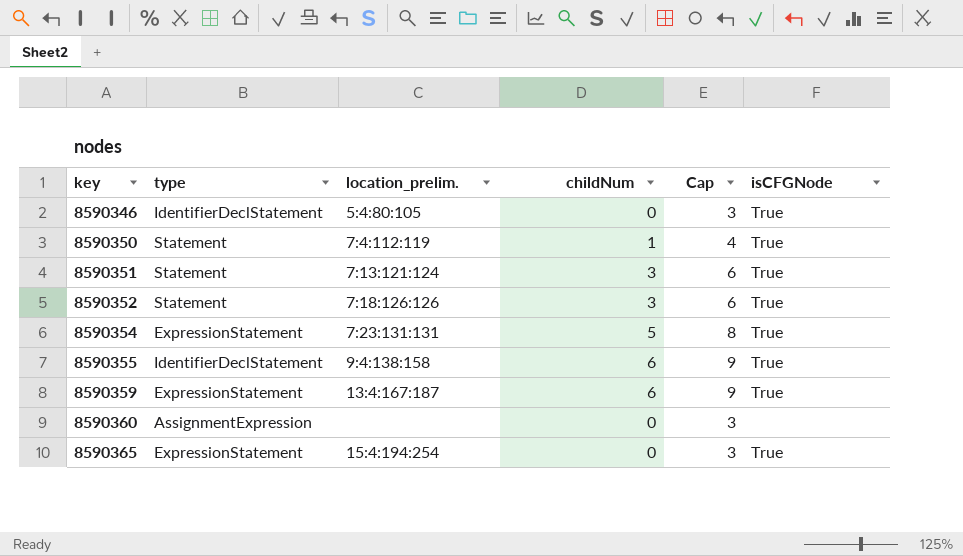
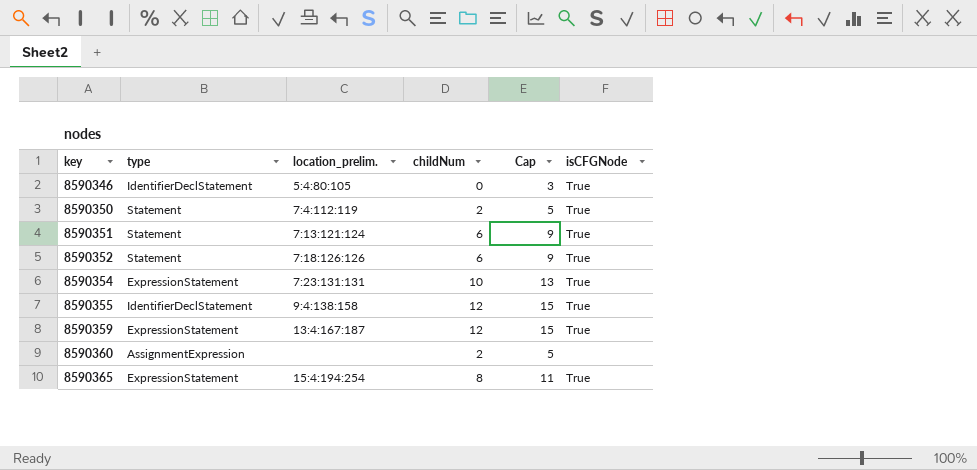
8590350 | childNum: 1 -> 2
8590350 | Cap: 4 -> 5
8590351 | childNum: 3 -> 6
8590351 | Cap: 6 -> 9
8590352 | childNum: 3 -> 6
8590352 | Cap: 6 -> 9
8590354 | childNum: 5 -> 10
8590354 | Cap: 8 -> 13
8590355 | childNum: 6 -> 12
8590355 | Cap: 9 -> 15
8590359 | childNum: 6 -> 12
8590359 | Cap: 9 -> 15
8590360 | childNum: 0 -> 2
8590360 | Cap: 3 -> 5
8590365 | childNum: 0 -> 8
8590365 | Cap: 3 -> 11

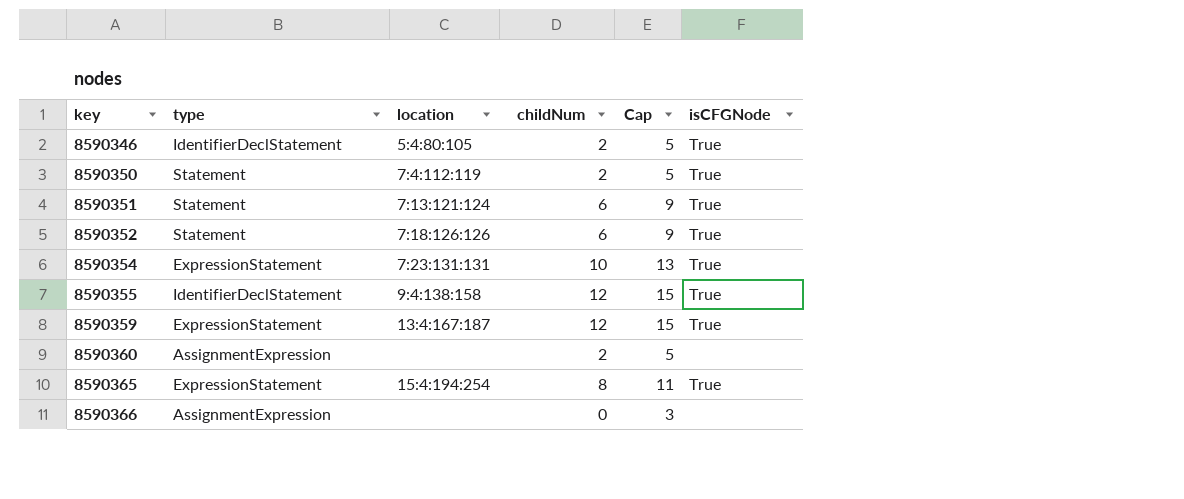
column name: location_prelim. -> location
8590346 | childNum: 0 -> 2
8590346 | Cap: 3 -> 5
row 8590366: none -> AssignmentExpression | none | 0 | 3 | none

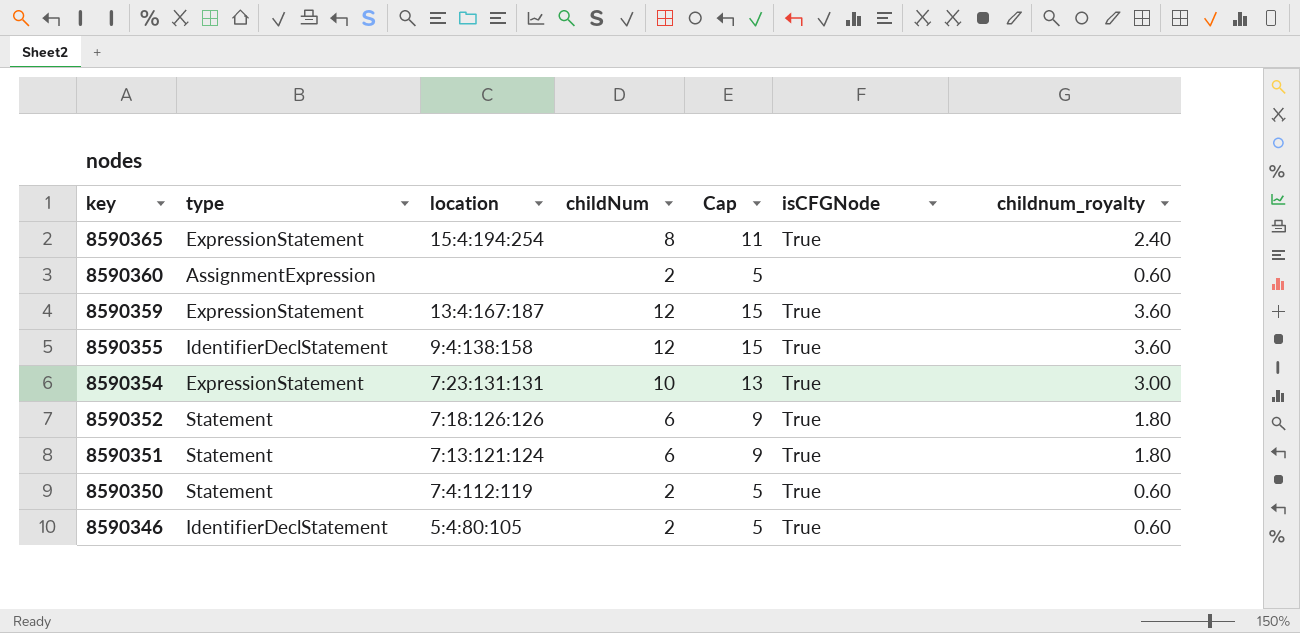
row order: key ascending -> key descending
column childnum_royalty | formula: none -> [childNum] * 0.3
row 8590366: AssignmentExpression | none | 0 | 3 | none -> none

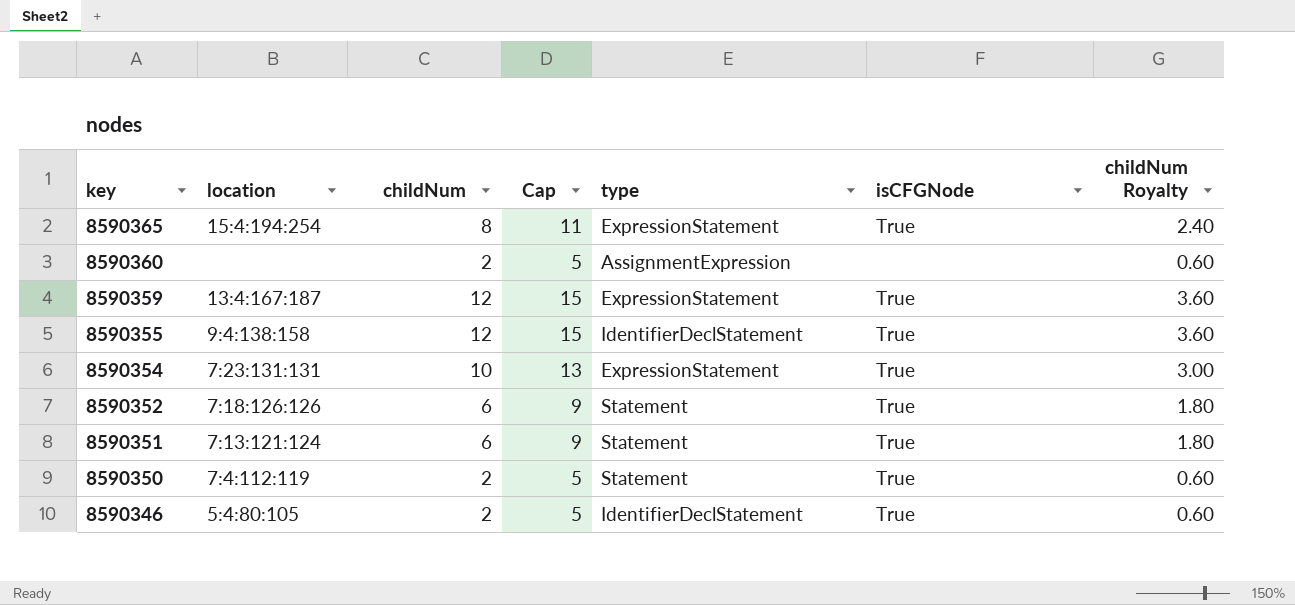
column type | position: 2 -> 5
column name: childnum_royalty -> childNum Royalty

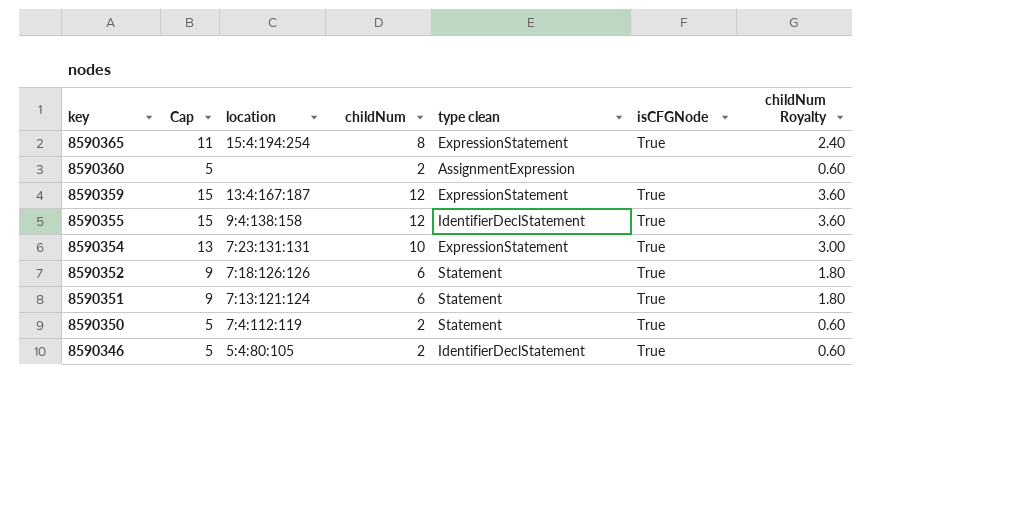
column Cap | position: 4 -> 2
column name: type -> type clean

